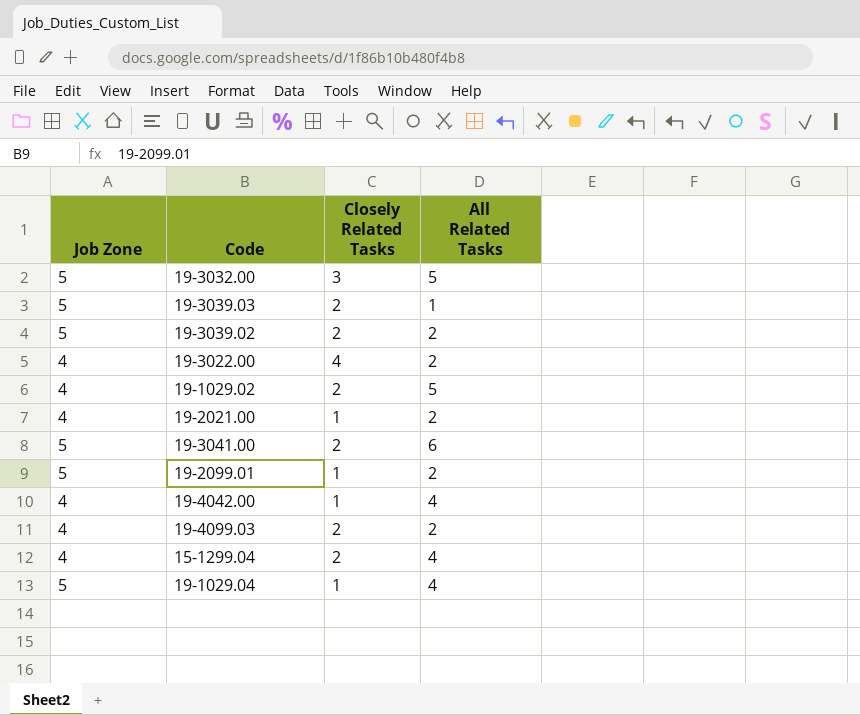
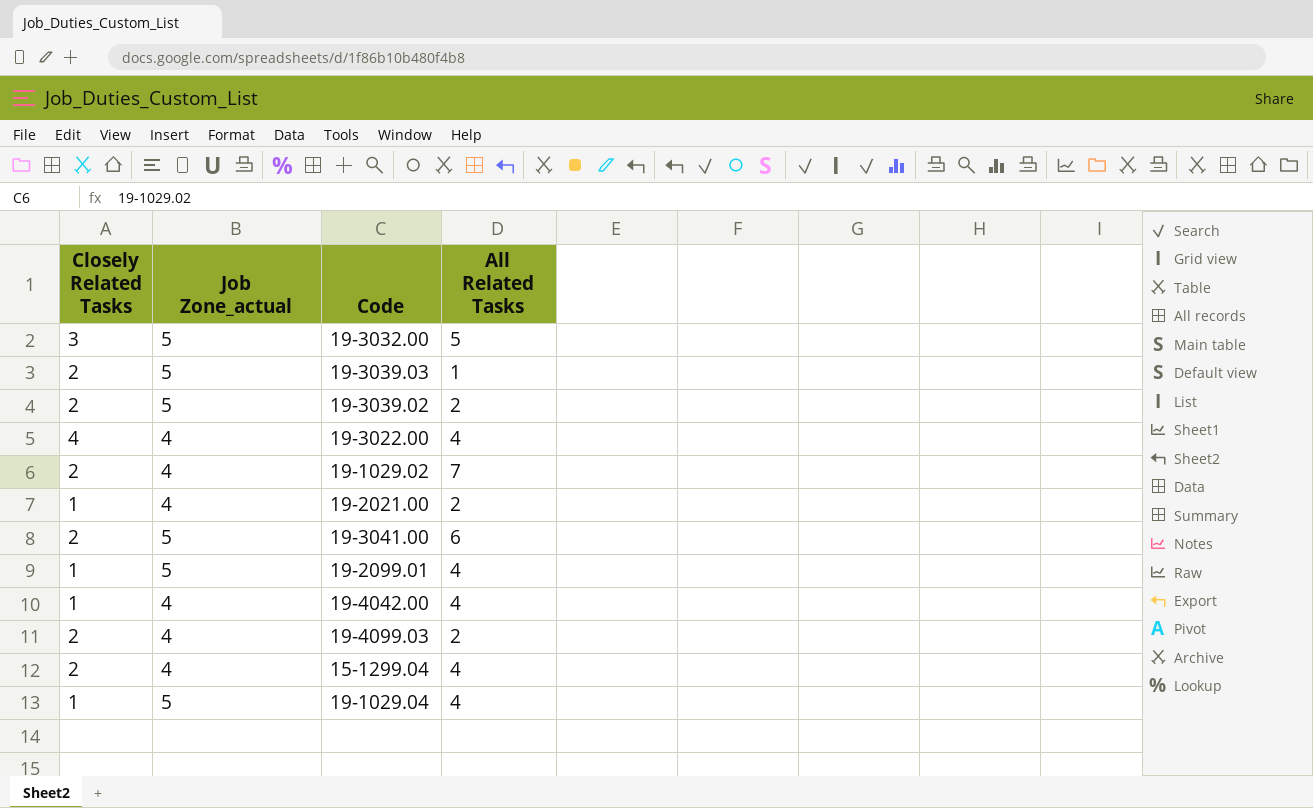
column Closely Related Tasks | position: 3 -> 1
column name: Job Zone -> Job Zone_actual
19-3022.00 | All Related Tasks: 2 -> 4
19-1029.02 | All Related Tasks: 5 -> 7
19-2099.01 | All Related Tasks: 2 -> 4

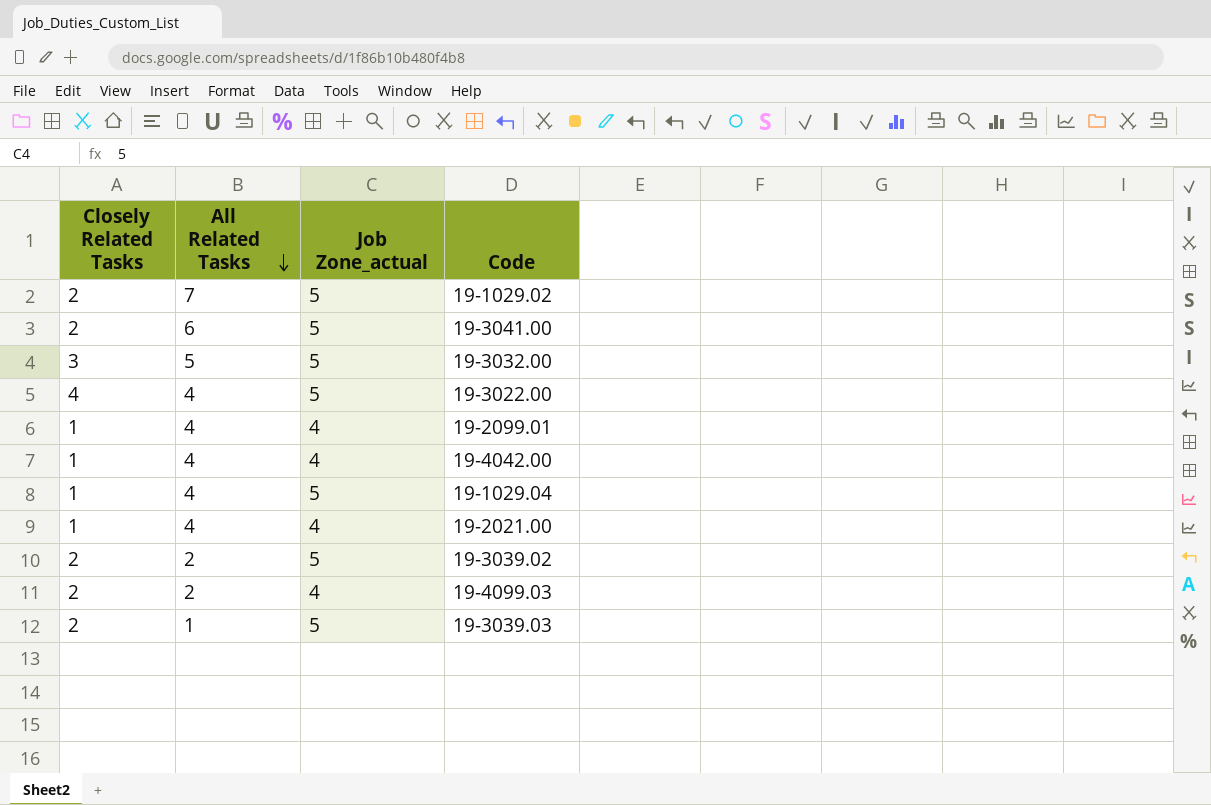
row order: none -> All Related Tasks descending
column All Related Tasks | position: 4 -> 2
row 15-1299.04: 2 | 4 | 4 -> none
19-1029.02 | Job Zone_actual: 4 -> 5
19-3022.00 | Job Zone_actual: 4 -> 5
19-2099.01 | Job Zone_actual: 5 -> 4
19-2021.00 | All Related Tasks: 2 -> 4

